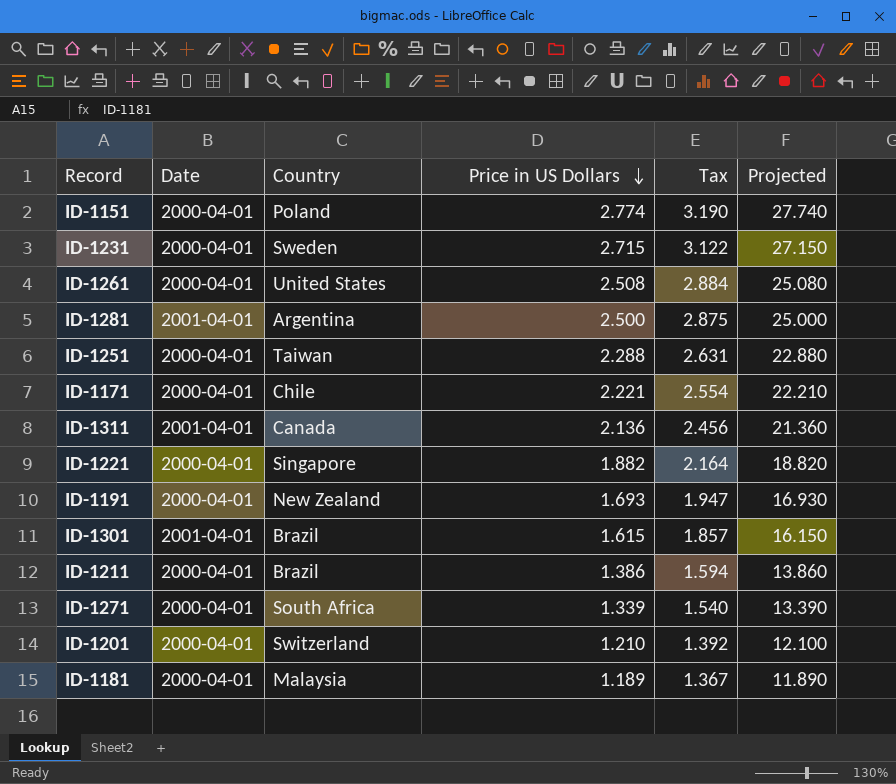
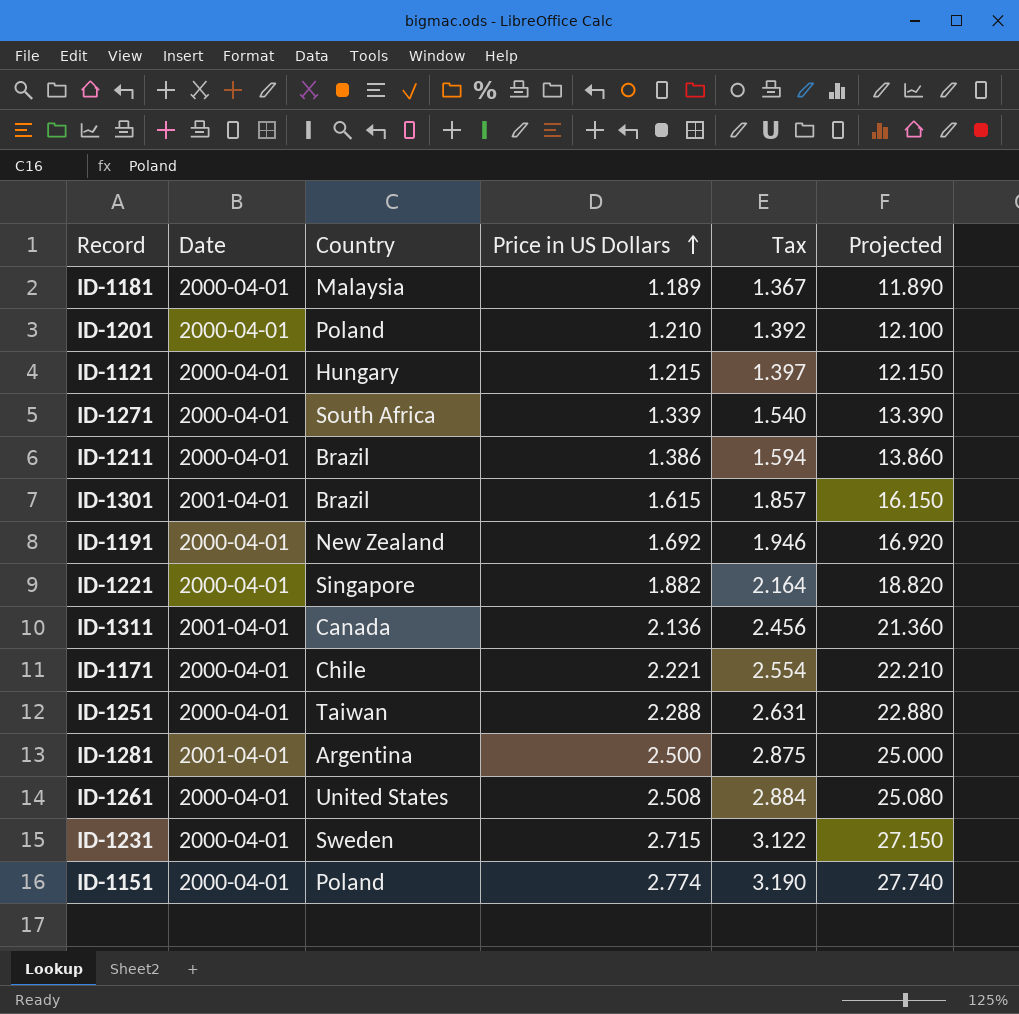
row order: Price in US Dollars descending -> Price in US Dollars ascending
ID-1201 | Country: Switzerland -> Poland
row ID-1121: none -> 2000-04-01 | Hungary | 1.215 | 1.397 | 12.150
ID-1191 | Price in US Dollars: 1.693 -> 1.692
ID-1191 | Tax: 1.947 -> 1.946
ID-1191 | Projected: 16.930 -> 16.920

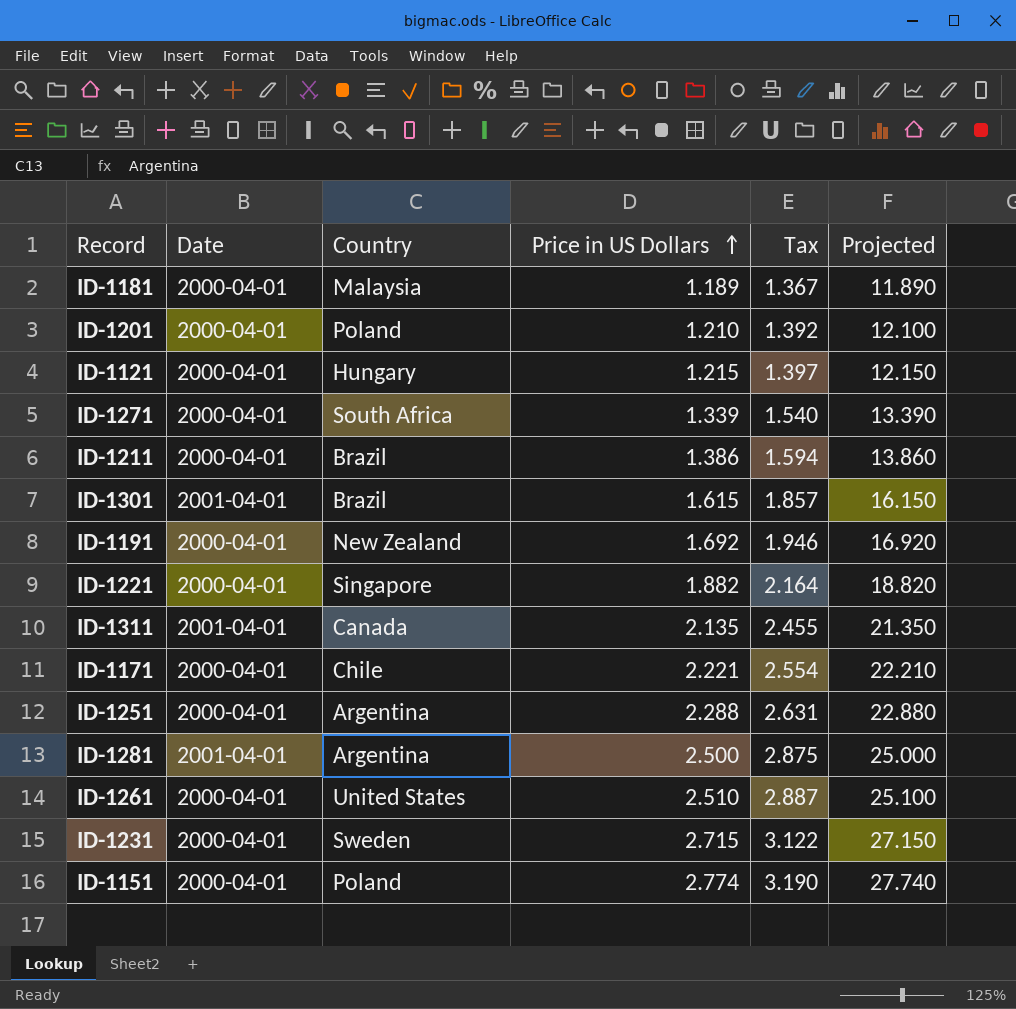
ID-1311 | Price in US Dollars: 2.136 -> 2.135
ID-1311 | Tax: 2.456 -> 2.455
ID-1311 | Projected: 21.360 -> 21.350
ID-1251 | Country: Taiwan -> Argentina
ID-1261 | Price in US Dollars: 2.508 -> 2.510
ID-1261 | Tax: 2.884 -> 2.887
ID-1261 | Projected: 25.080 -> 25.100

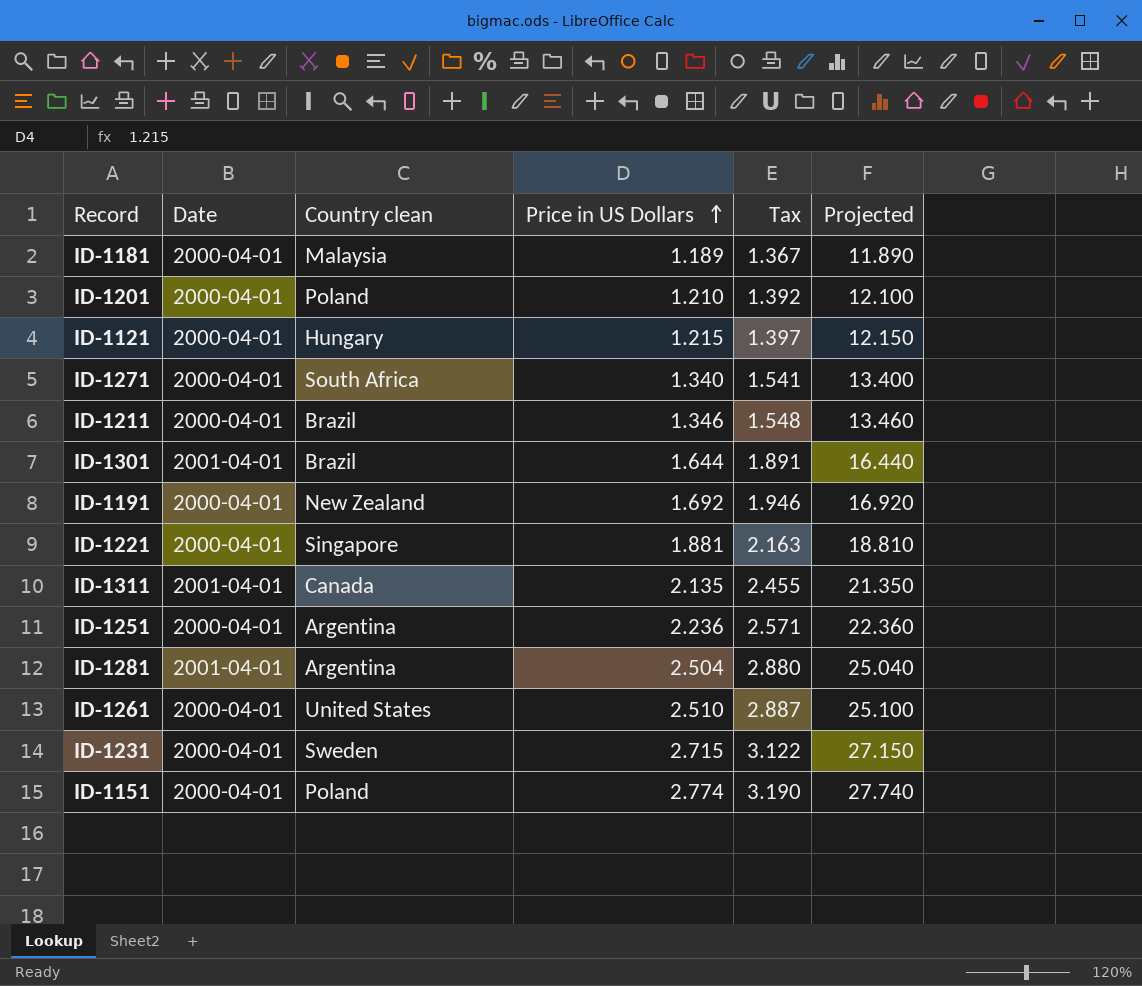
column name: Country -> Country clean
row ID-1171: 2000-04-01 | Chile | 2.221 | 2.554 | 22.210 -> none
ID-1271 | Price in US Dollars: 1.339 -> 1.340
ID-1271 | Tax: 1.540 -> 1.541
ID-1271 | Projected: 13.390 -> 13.400
ID-1211 | Price in US Dollars: 1.386 -> 1.346
ID-1211 | Tax: 1.594 -> 1.548
ID-1211 | Projected: 13.860 -> 13.460
ID-1301 | Price in US Dollars: 1.615 -> 1.644
ID-1301 | Tax: 1.857 -> 1.891
ID-1301 | Projected: 16.150 -> 16.440
ID-1221 | Price in US Dollars: 1.882 -> 1.881
ID-1221 | Tax: 2.164 -> 2.163
ID-1221 | Projected: 18.820 -> 18.810
ID-1251 | Price in US Dollars: 2.288 -> 2.236
ID-1251 | Tax: 2.631 -> 2.571
ID-1251 | Projected: 22.880 -> 22.360
ID-1281 | Price in US Dollars: 2.500 -> 2.504
ID-1281 | Tax: 2.875 -> 2.880
ID-1281 | Projected: 25.000 -> 25.040

